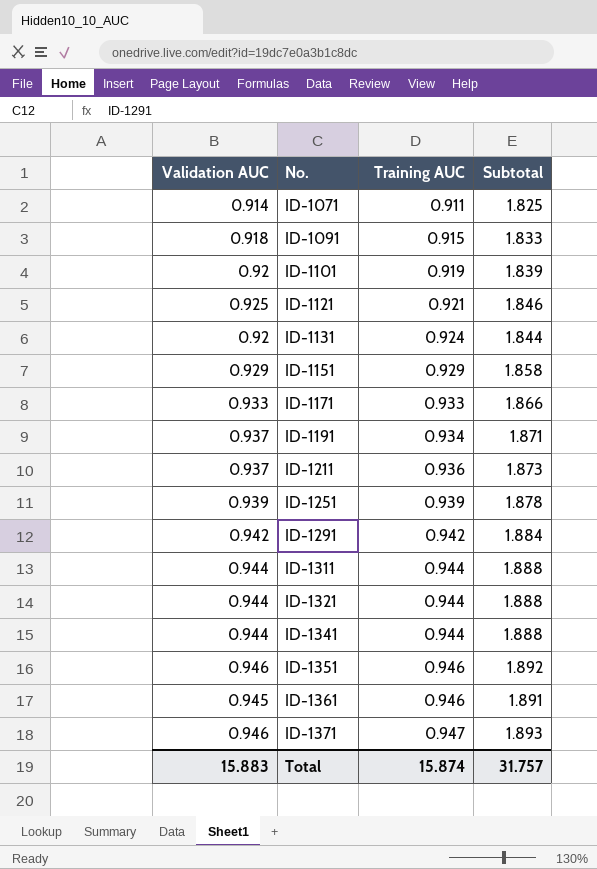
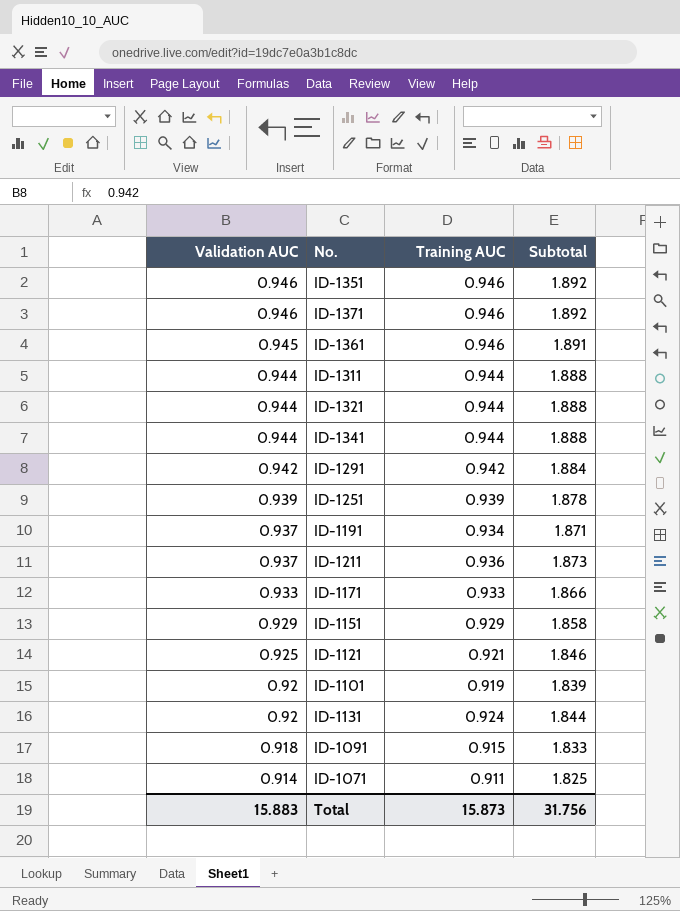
row order: No. ascending -> Validation AUC descending
ID-1371 | Training AUC: 0.947 -> 0.946
ID-1371 | Subtotal: 1.893 -> 1.892
Total | Training AUC: 15.874 -> 15.873
Total | Subtotal: 31.757 -> 31.756

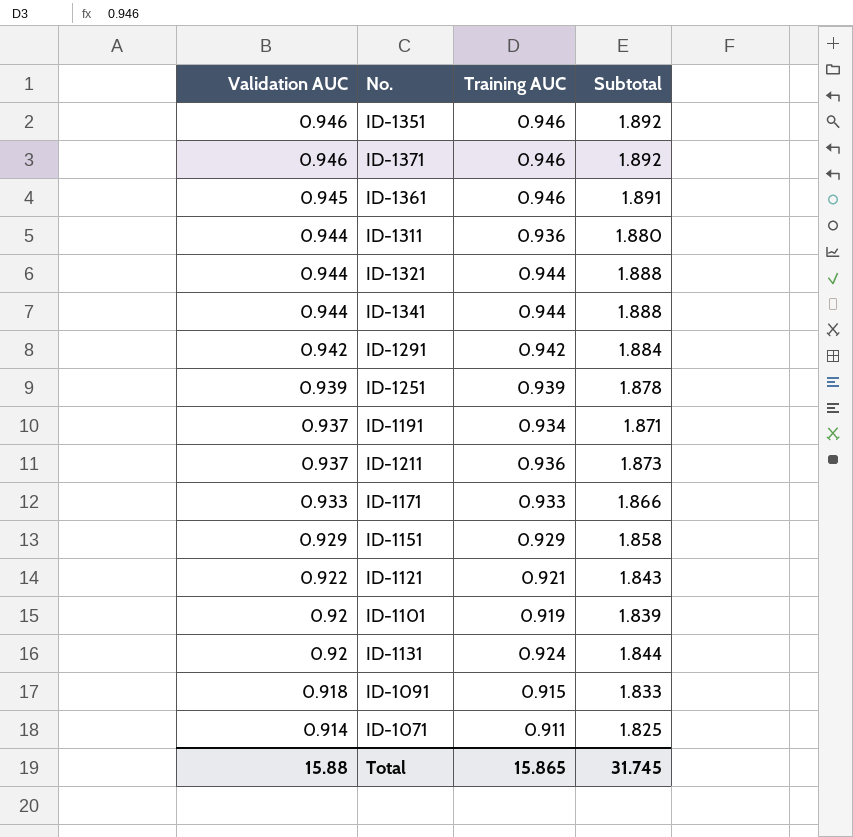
ID-1311 | Training AUC: 0.944 -> 0.936
ID-1311 | Subtotal: 1.888 -> 1.880
ID-1121 | Validation AUC: 0.925 -> 0.922
ID-1121 | Subtotal: 1.846 -> 1.843
Total | Validation AUC: 15.883 -> 15.88
Total | Training AUC: 15.873 -> 15.865
Total | Subtotal: 31.756 -> 31.745

